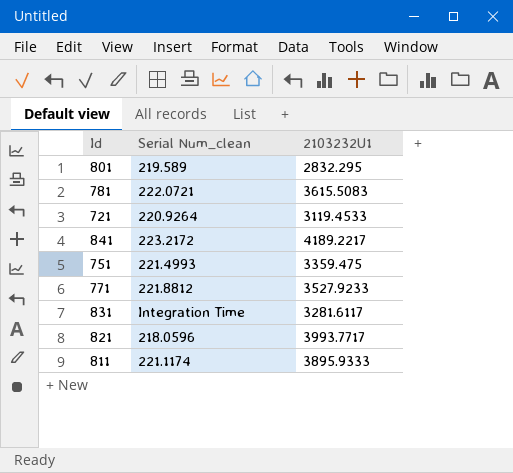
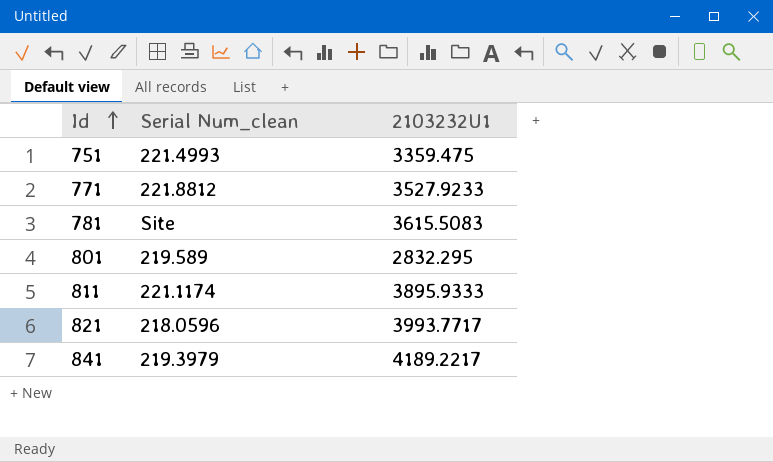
row order: none -> Id ascending
row 721: 220.9264 | 3119.4533 -> none
row 831: Integration Time | 3281.6117 -> none
781 | Serial Num_clean: 222.0721 -> Site
841 | Serial Num_clean: 223.2172 -> 219.3979

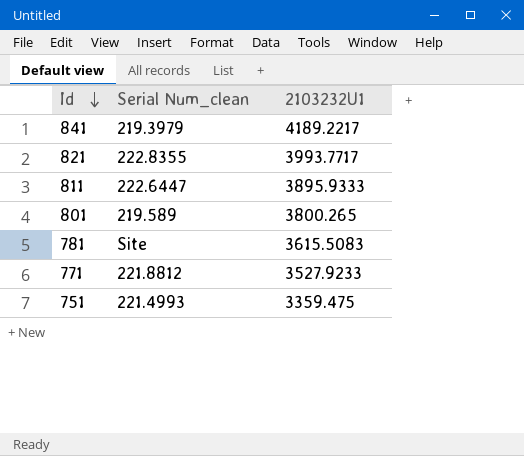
row order: Id ascending -> Id descending
821 | Serial Num_clean: 218.0596 -> 222.8355
811 | Serial Num_clean: 221.1174 -> 222.6447
801 | 2103232U1: 2832.295 -> 3800.265

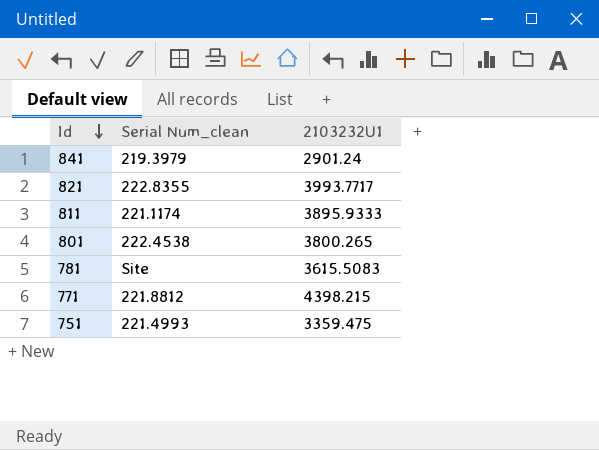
841 | 2103232U1: 4189.2217 -> 2901.24
811 | Serial Num_clean: 222.6447 -> 221.1174
801 | Serial Num_clean: 219.589 -> 222.4538
771 | 2103232U1: 3527.9233 -> 4398.215

